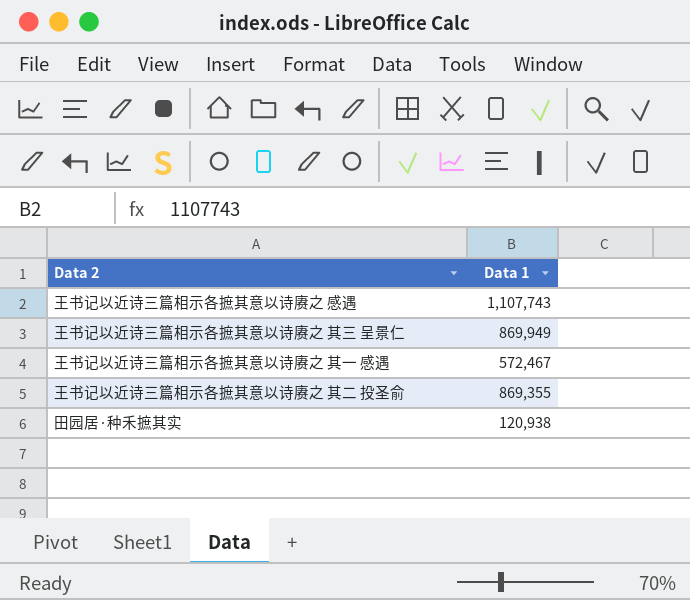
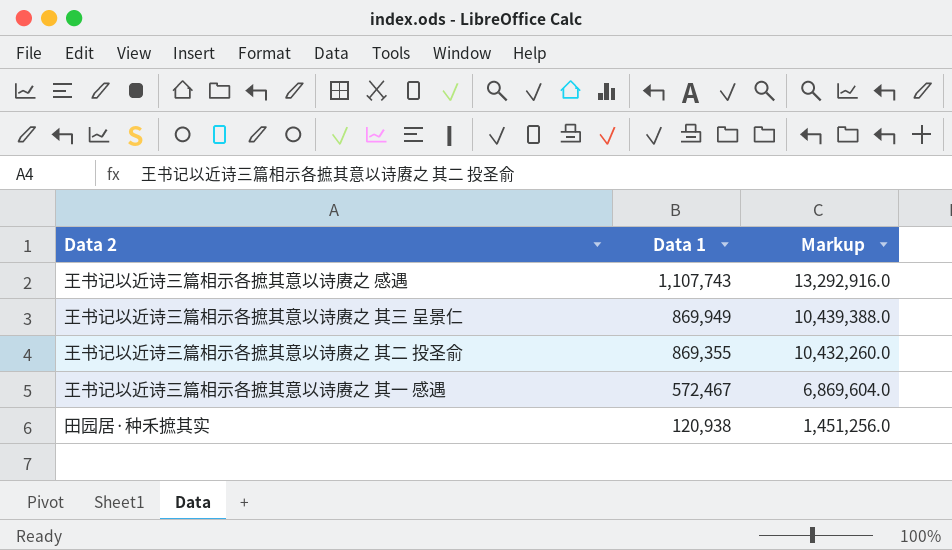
row order: none -> Data 1 descending
column Markup | formula: none -> [Data 1] * 12

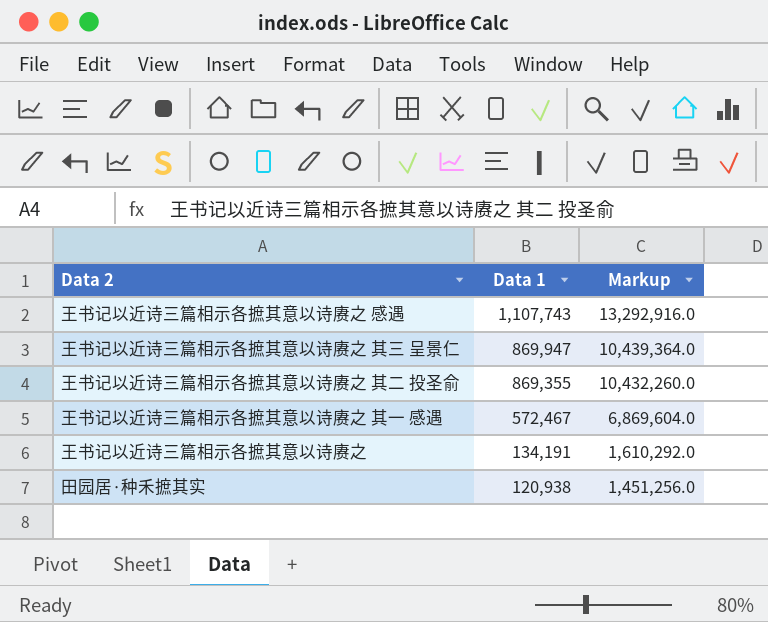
王书记以近诗三篇相示各摭其意以诗赓之 其三 呈景仁 | Data 1: 869,949 -> 869,947
王书记以近诗三篇相示各摭其意以诗赓之 其三 呈景仁 | Markup: 10,439,388.0 -> 10,439,364.0
row 王书记以近诗三篇相示各摭其意以诗赓之: none -> 134,191 | 1,610,292.0

